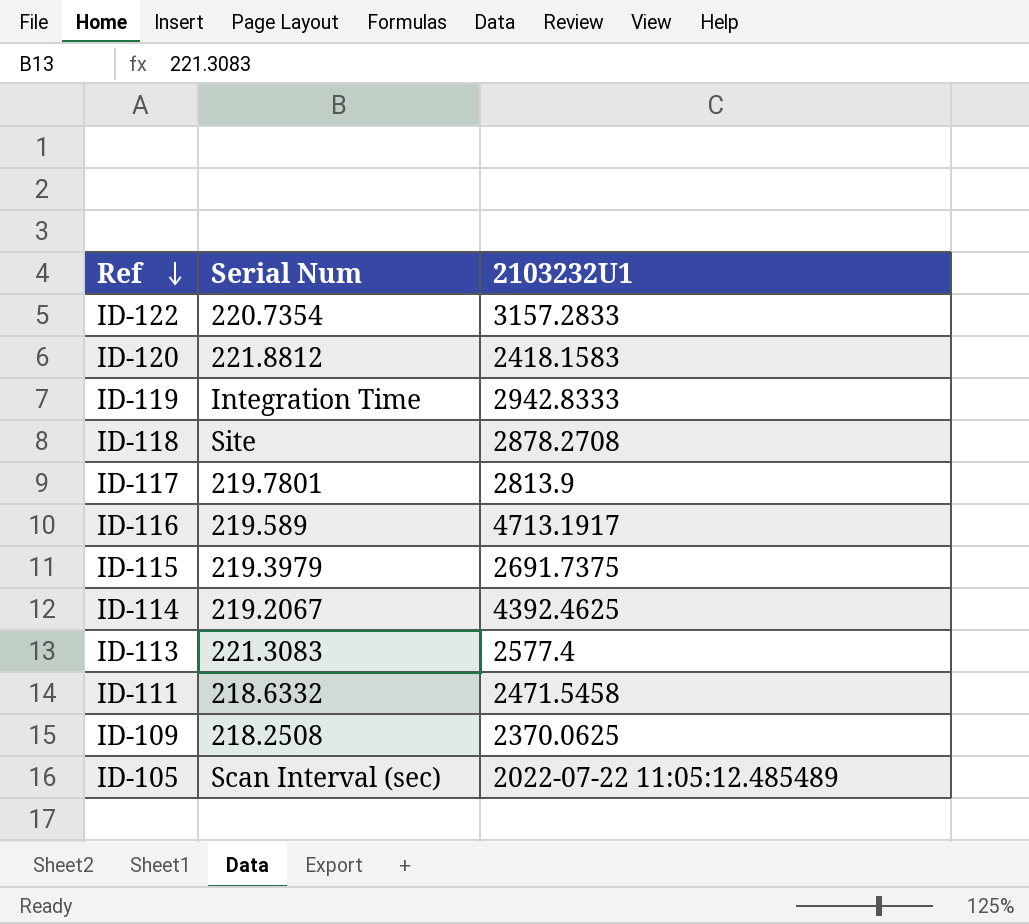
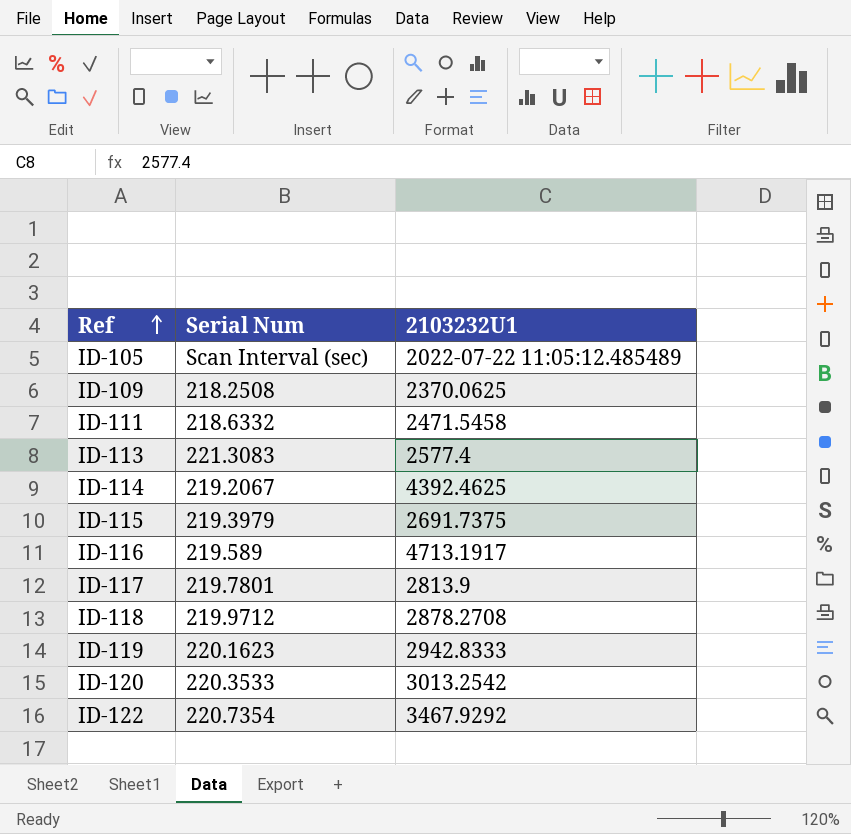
row order: Ref descending -> Ref ascending
ID-118 | Serial Num: Site -> 219.9712
ID-119 | Serial Num: Integration Time -> 220.1623
ID-120 | Serial Num: 221.8812 -> 220.3533
ID-120 | 2103232U1: 2418.1583 -> 3013.2542
ID-122 | 2103232U1: 3157.2833 -> 3467.9292

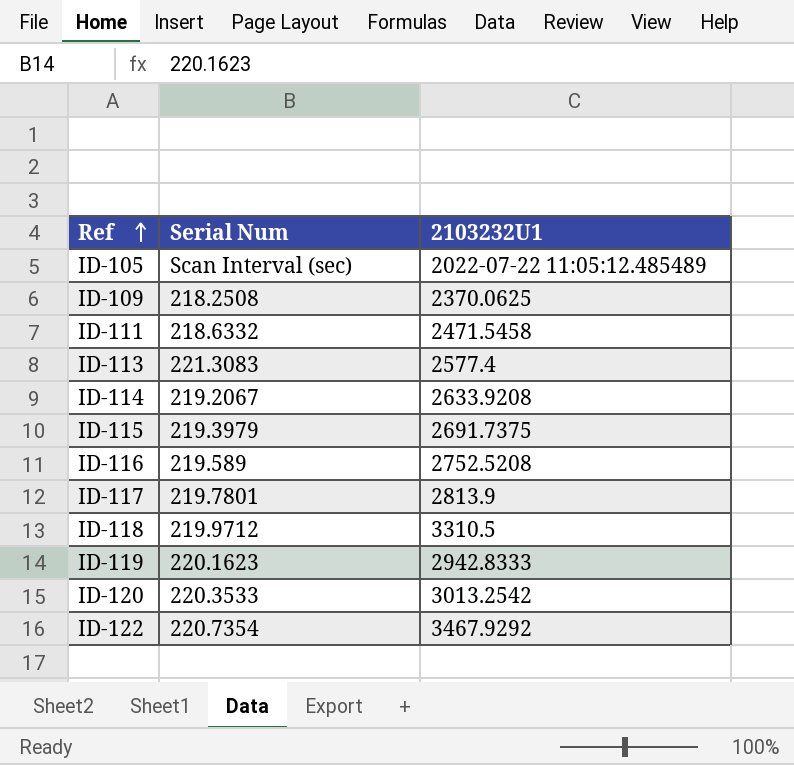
ID-114 | 2103232U1: 4392.4625 -> 2633.9208
ID-116 | 2103232U1: 4713.1917 -> 2752.5208
ID-118 | 2103232U1: 2878.2708 -> 3310.5

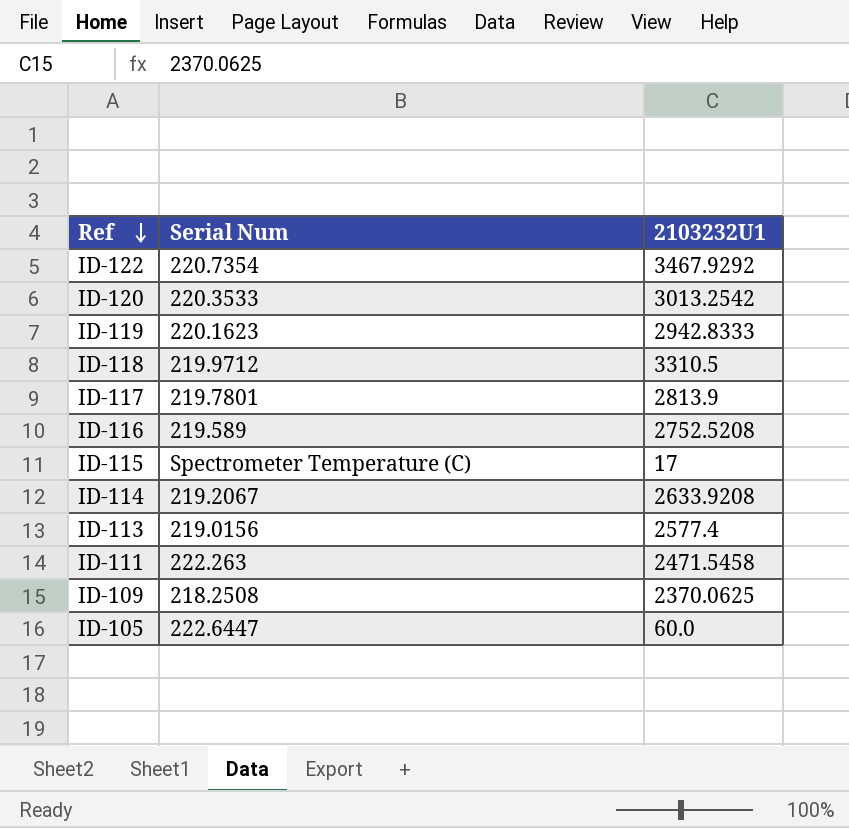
row order: Ref ascending -> Ref descending
ID-115 | Serial Num: 219.3979 -> Spectrometer Temperature (C)
ID-115 | 2103232U1: 2691.7375 -> 17
ID-113 | Serial Num: 221.3083 -> 219.0156
ID-111 | Serial Num: 218.6332 -> 222.263
ID-105 | Serial Num: Scan Interval (sec) -> 222.6447
ID-105 | 2103232U1: 2022-07-22 11:05:12.485489 -> 60.0

